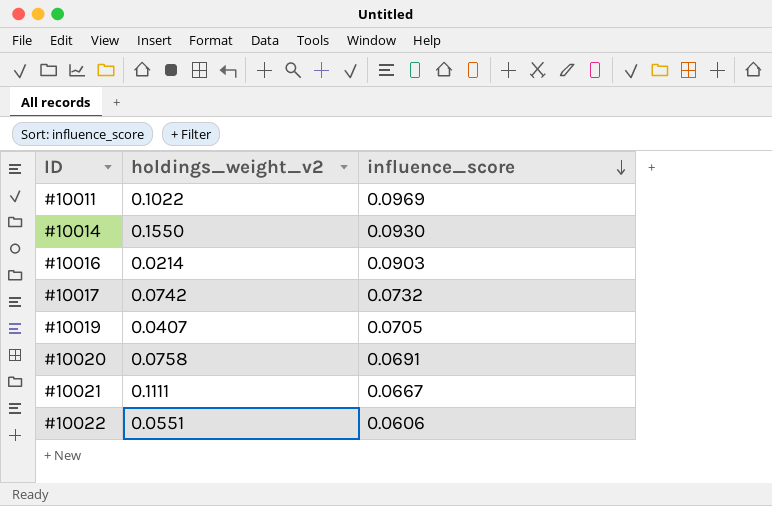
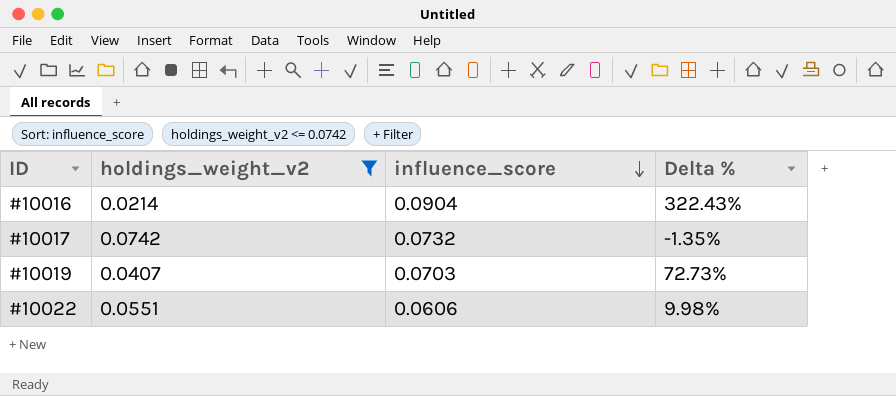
filter: none -> holdings_weight_v2 <= 0.0742
column Delta % | formula: none -> ([influence_score] - [holdings_weight_v2]) / [holdings_weight_v2]
#10016 | influence_score: 0.0903 -> 0.0904
#10019 | influence_score: 0.0705 -> 0.0703

